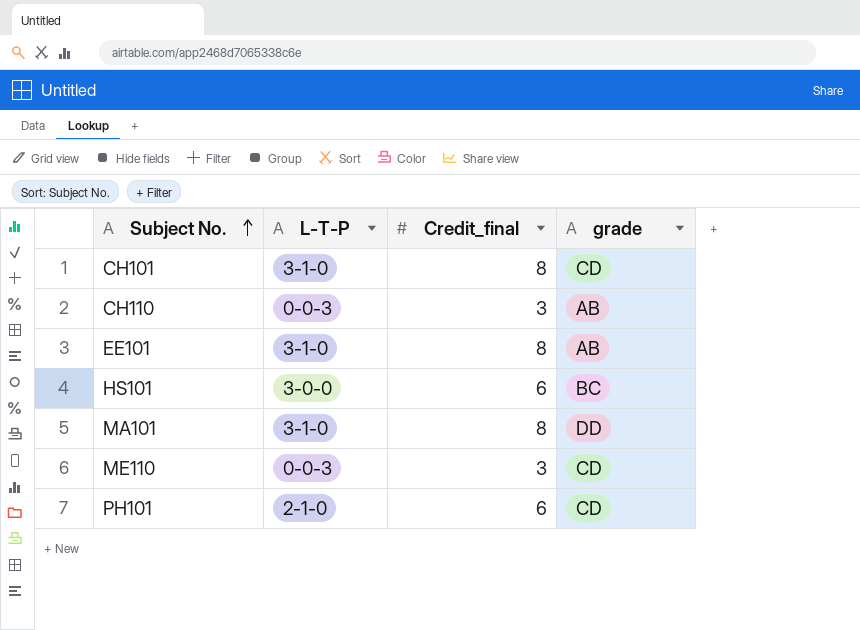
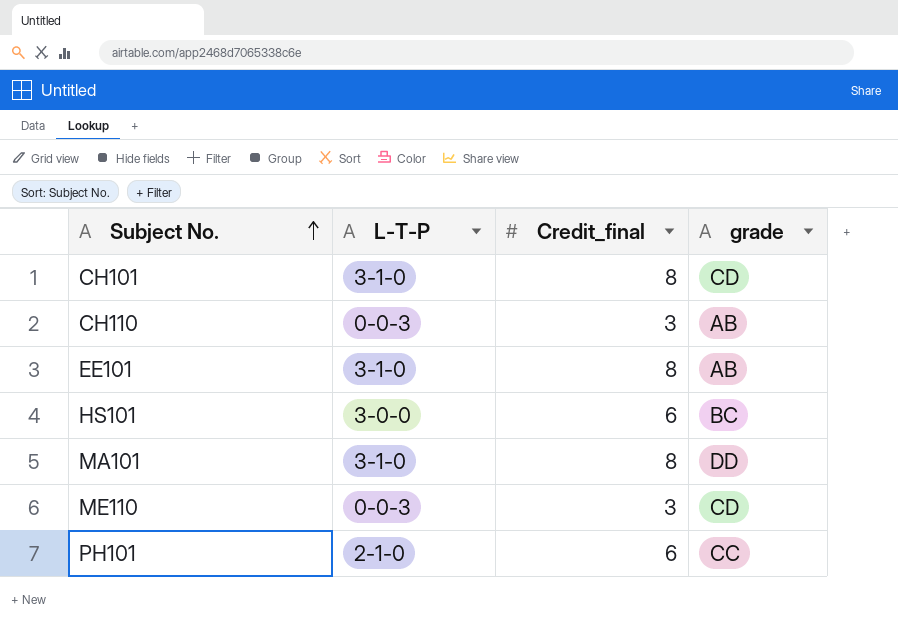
PH101 | grade: CD -> CC

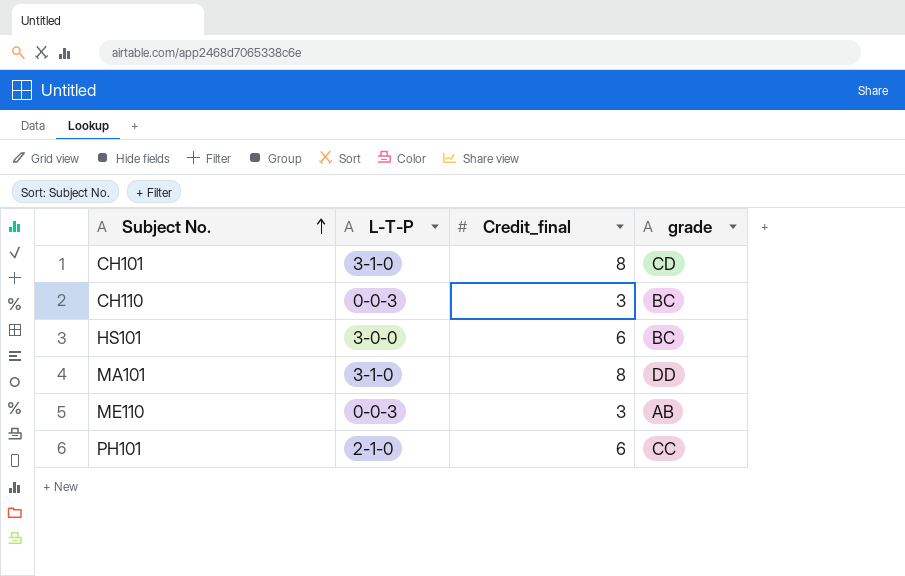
row EE101: 3-1-0 | 8 | AB -> none
CH110 | grade: AB -> BC
ME110 | grade: CD -> AB

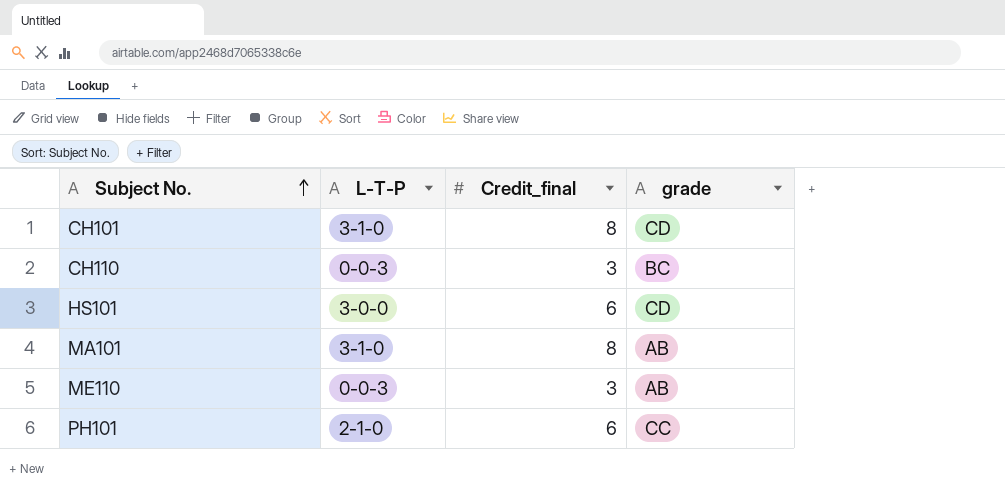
HS101 | grade: BC -> CD
MA101 | grade: DD -> AB

